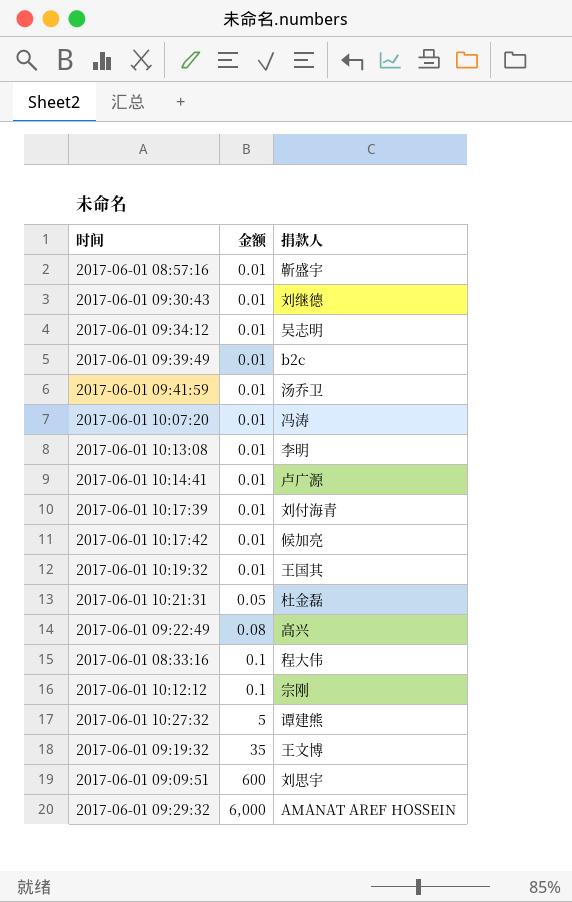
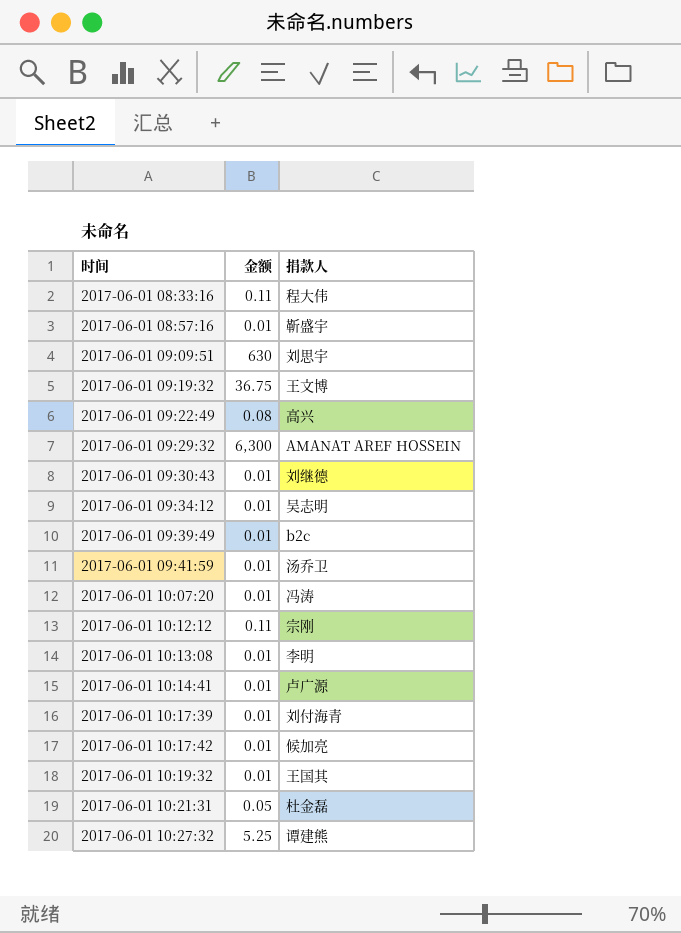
row order: 金额 ascending -> 时间 ascending
2017-06-01 08:33:16 | 金额: 0.1 -> 0.11
2017-06-01 09:09:51 | 金额: 600 -> 630
2017-06-01 09:19:32 | 金额: 35 -> 36.75
2017-06-01 09:29:32 | 金额: 6,000 -> 6,300
2017-06-01 10:12:12 | 金额: 0.1 -> 0.11
2017-06-01 10:27:32 | 金额: 5 -> 5.25

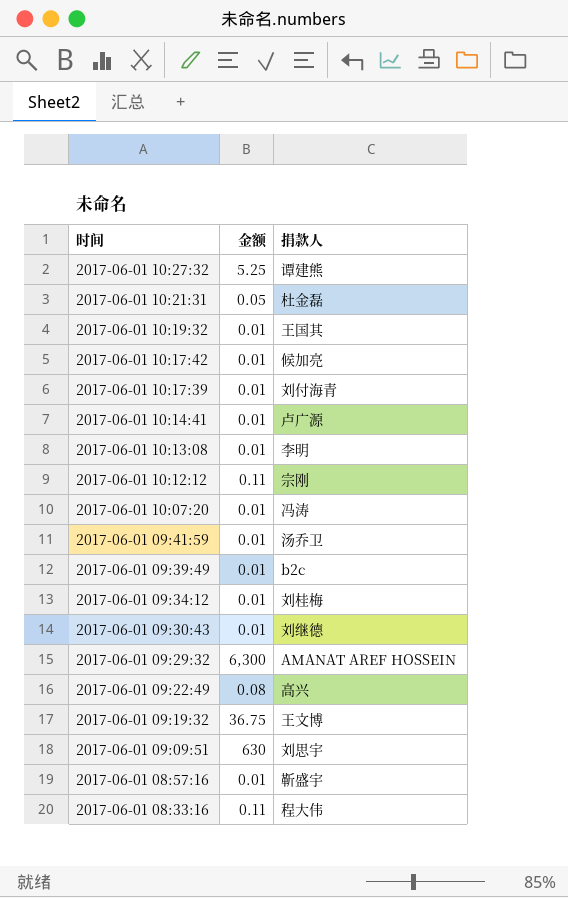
row order: 时间 ascending -> 时间 descending
2017-06-01 09:34:12 | 捐款人: 吴志明 -> 刘桂梅

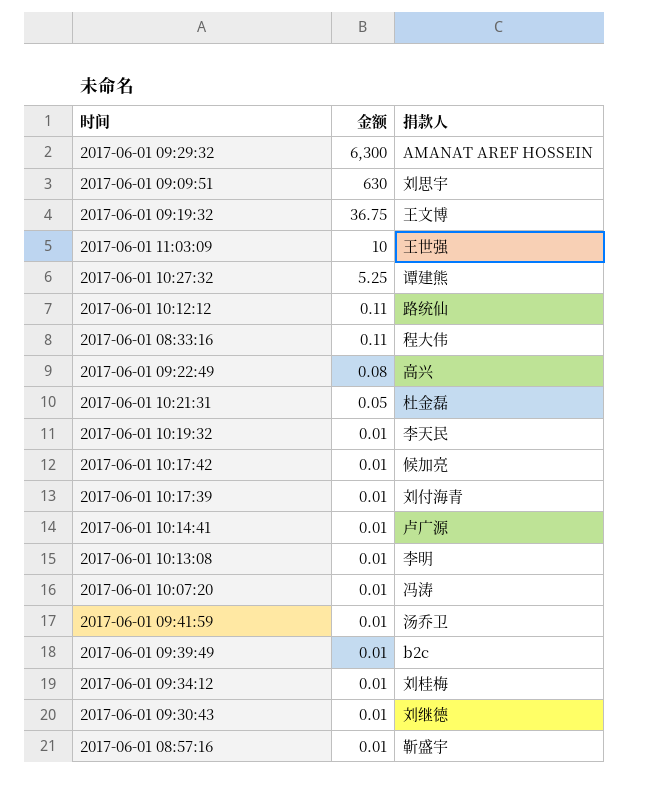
row order: 时间 descending -> 金额 descending
row 2017-06-01 11:03:09: none -> 10 | 王世强
2017-06-01 10:12:12 | 捐款人: 宗刚 -> 路统仙
2017-06-01 10:19:32 | 捐款人: 王国其 -> 李天民

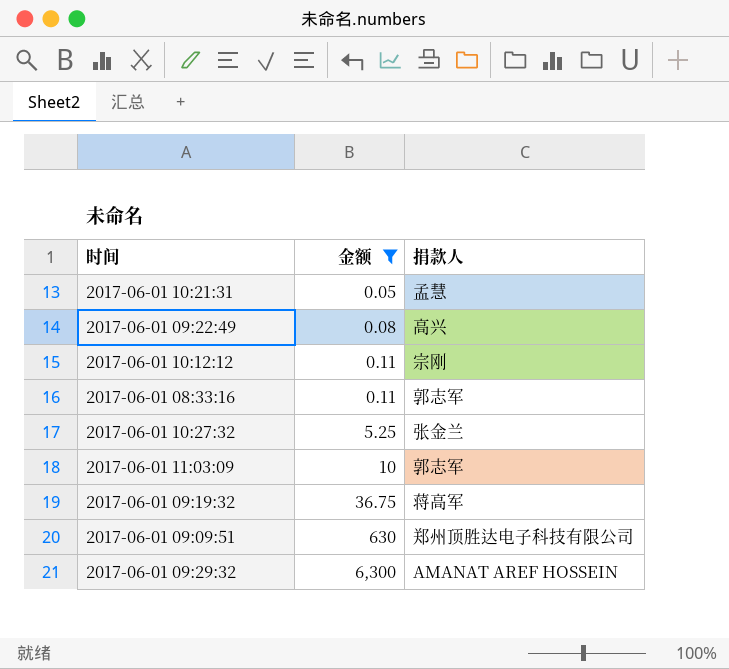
filter: none -> 金额 != 0.01
row order: 金额 descending -> 金额 ascending
2017-06-01 10:21:31 | 捐款人: 杜金磊 -> 孟慧
2017-06-01 10:12:12 | 捐款人: 路统仙 -> 宗刚
2017-06-01 08:33:16 | 捐款人: 程大伟 -> 郭志军
2017-06-01 10:27:32 | 捐款人: 谭建熊 -> 张金兰
2017-06-01 11:03:09 | 捐款人: 王世强 -> 郭志军
2017-06-01 09:19:32 | 捐款人: 王文博 -> 蒋高军
2017-06-01 09:09:51 | 捐款人: 刘思宇 -> 郑州顶胜达电子科技有限公司

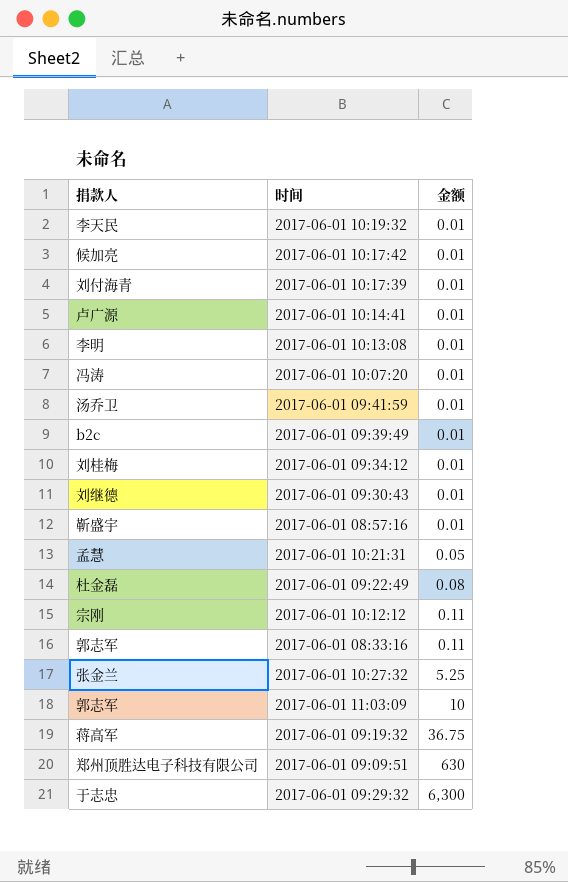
filter: 金额 != 0.01 -> none
column 捐款人 | position: 3 -> 1
2017-06-01 09:22:49 | 捐款人: 高兴 -> 杜金磊
2017-06-01 09:29:32 | 捐款人: AMANAT AREF HOSSEIN -> 于志忠

